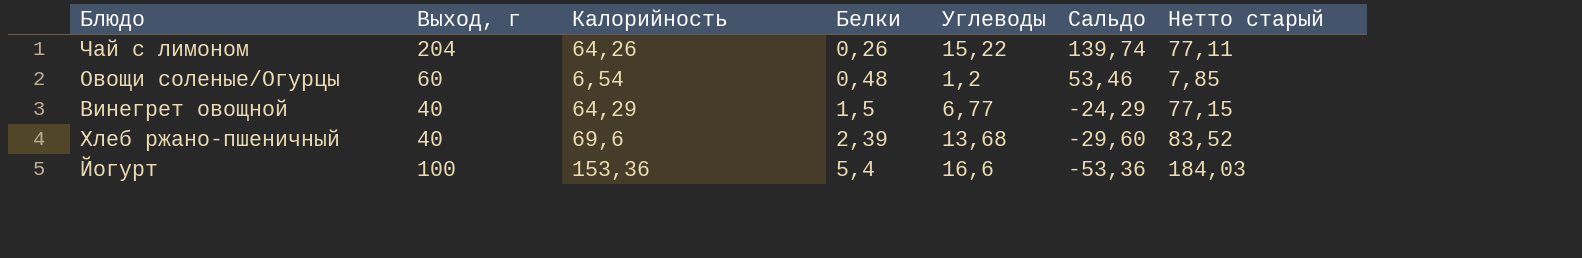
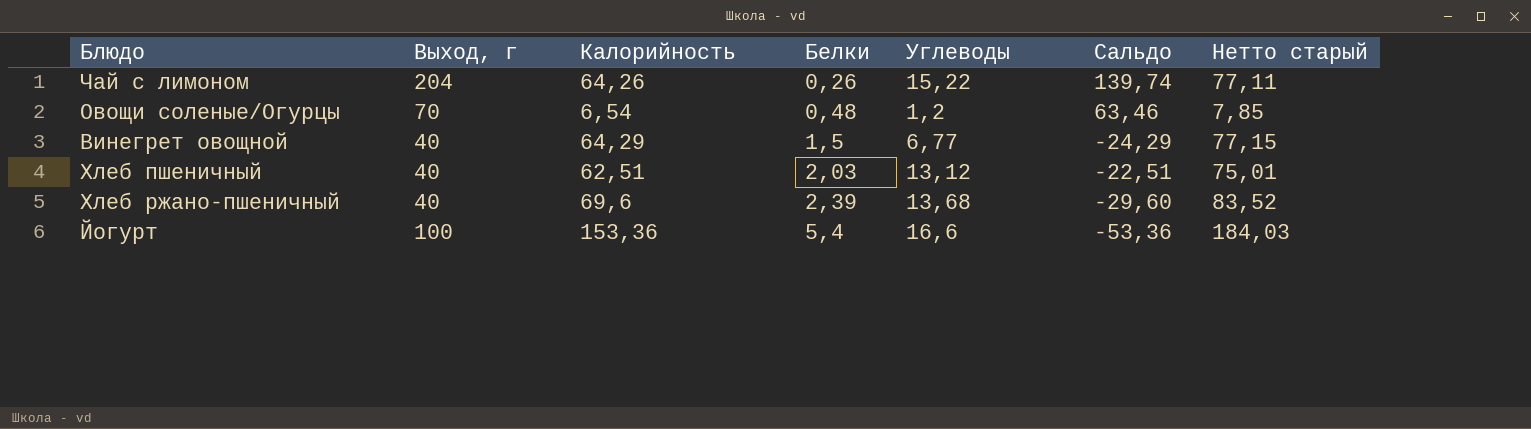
Овощи соленые/Огурцы | Выход, г: 60 -> 70
Овощи соленые/Огурцы | Сальдо: 53,46 -> 63,46
row Хлеб пшеничный: none -> 40 | 62,51 | 2,03 | 13,12 | -22,51 | 75,01

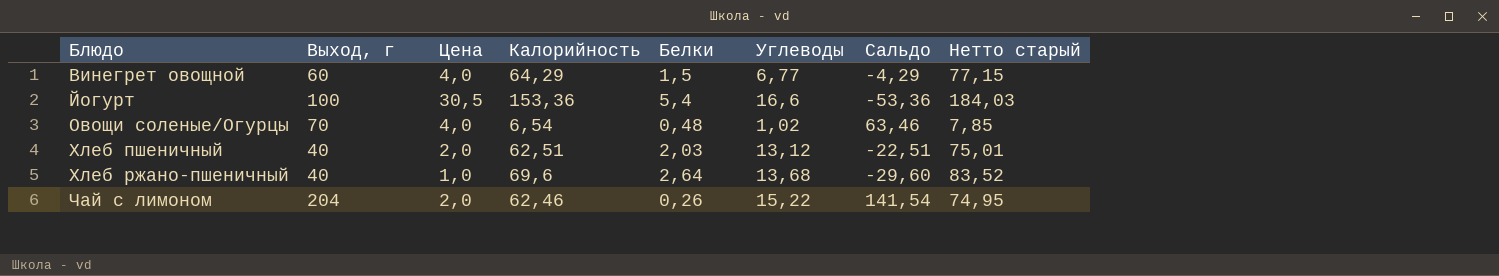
row order: Белки ascending -> Блюдо ascending
column Цена | position: none -> 3
Винегрет овощной | Выход, г: 40 -> 60
Винегрет овощной | Сальдо: -24,29 -> -4,29
Овощи соленые/Огурцы | Углеводы: 1,2 -> 1,02
Хлеб ржано-пшеничный | Белки: 2,39 -> 2,64
Чай с лимоном | Калорийность: 64,26 -> 62,46
Чай с лимоном | Сальдо: 139,74 -> 141,54
Чай с лимоном | Нетто старый: 77,11 -> 74,95

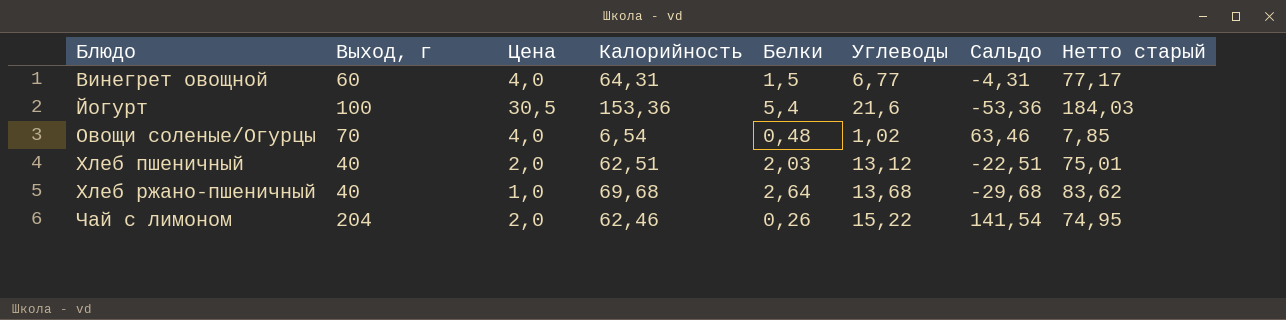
Винегрет овощной | Калорийность: 64,29 -> 64,31
Винегрет овощной | Сальдо: -4,29 -> -4,31
Винегрет овощной | Нетто старый: 77,15 -> 77,17
Йогурт | Углеводы: 16,6 -> 21,6
Хлеб ржано-пшеничный | Калорийность: 69,6 -> 69,68
Хлеб ржано-пшеничный | Сальдо: -29,60 -> -29,68
Хлеб ржано-пшеничный | Нетто старый: 83,52 -> 83,62

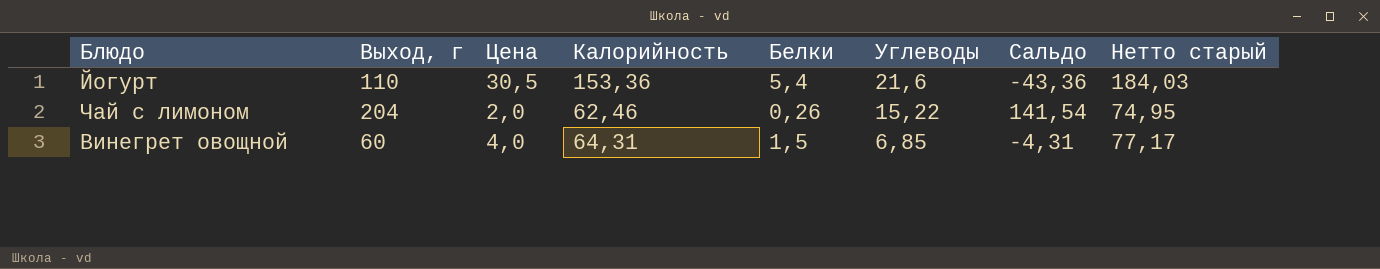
row order: Блюдо ascending -> Углеводы descending
row Овощи соленые/Огурцы: 70 | 4,0 | 6,54 | 0,48 | 1,02 | 63,46 | 7,85 -> none
row Хлеб пшеничный: 40 | 2,0 | 62,51 | 2,03 | 13,12 | -22,51 | 75,01 -> none
row Хлеб ржано-пшеничный: 40 | 1,0 | 69,68 | 2,64 | 13,68 | -29,68 | 83,62 -> none
Йогурт | Выход, г: 100 -> 110
Йогурт | Сальдо: -53,36 -> -43,36
Винегрет овощной | Углеводы: 6,77 -> 6,85

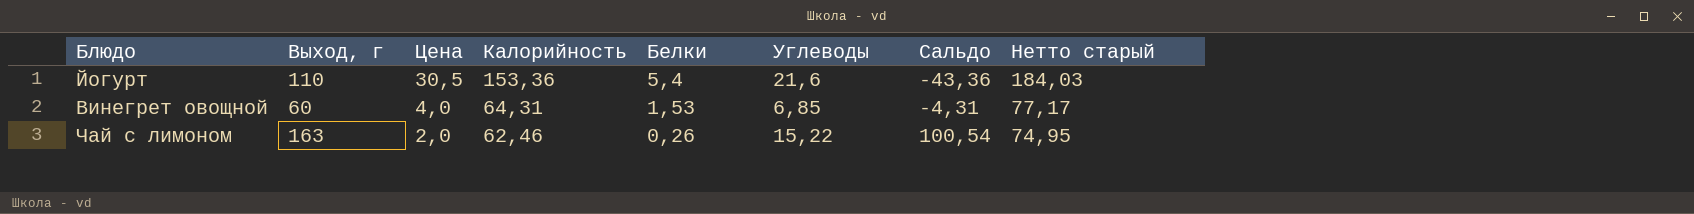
row order: Углеводы descending -> Цена descending
Винегрет овощной | Белки: 1,5 -> 1,53
Чай с лимоном | Выход, г: 204 -> 163
Чай с лимоном | Сальдо: 141,54 -> 100,54

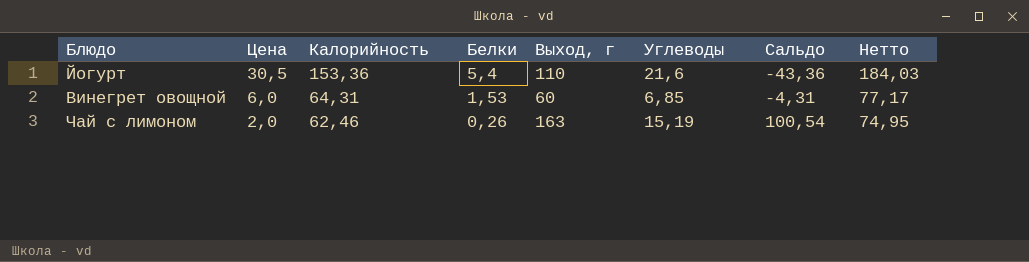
column Выход, г | position: 2 -> 5
column name: Нетто старый -> Нетто
Винегрет овощной | Цена: 4,0 -> 6,0
Чай с лимоном | Углеводы: 15,22 -> 15,19

